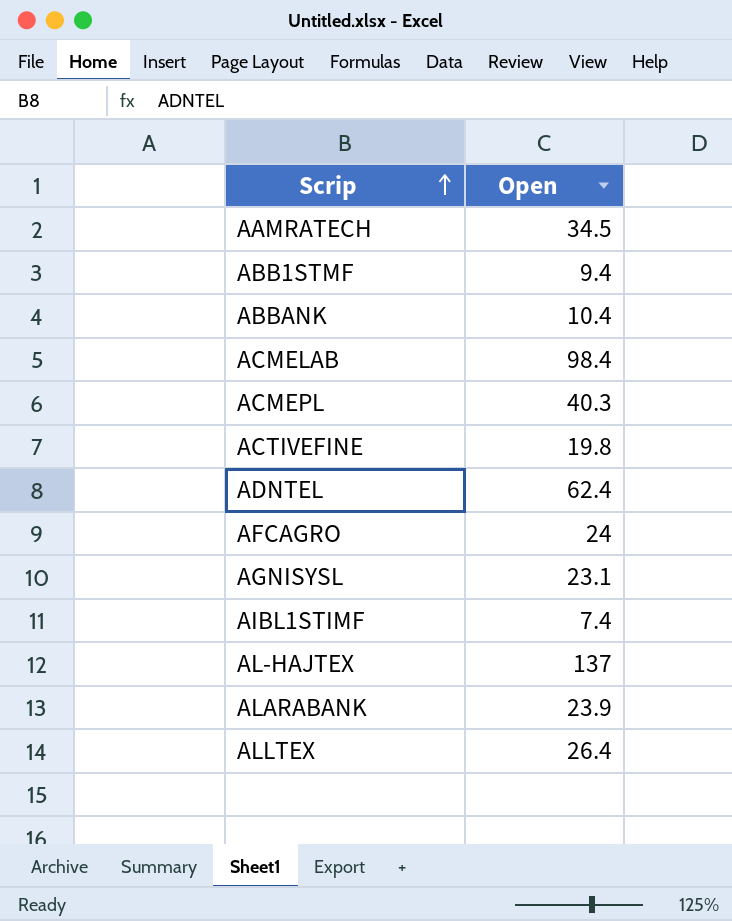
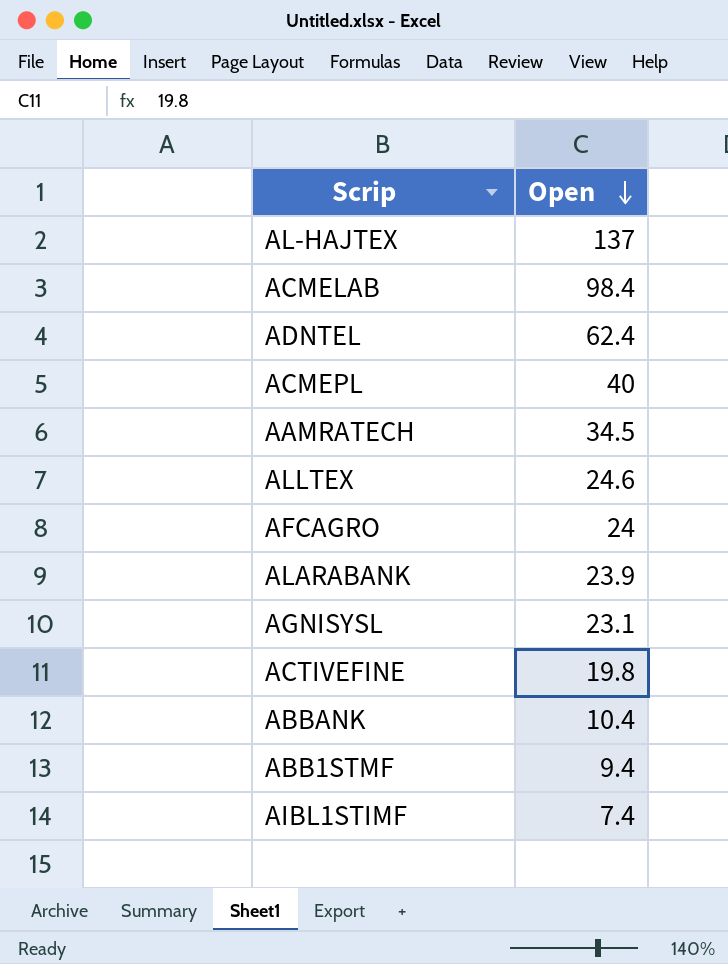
row order: Scrip ascending -> Open descending
ACMEPL | Open: 40.3 -> 40
ALLTEX | Open: 26.4 -> 24.6

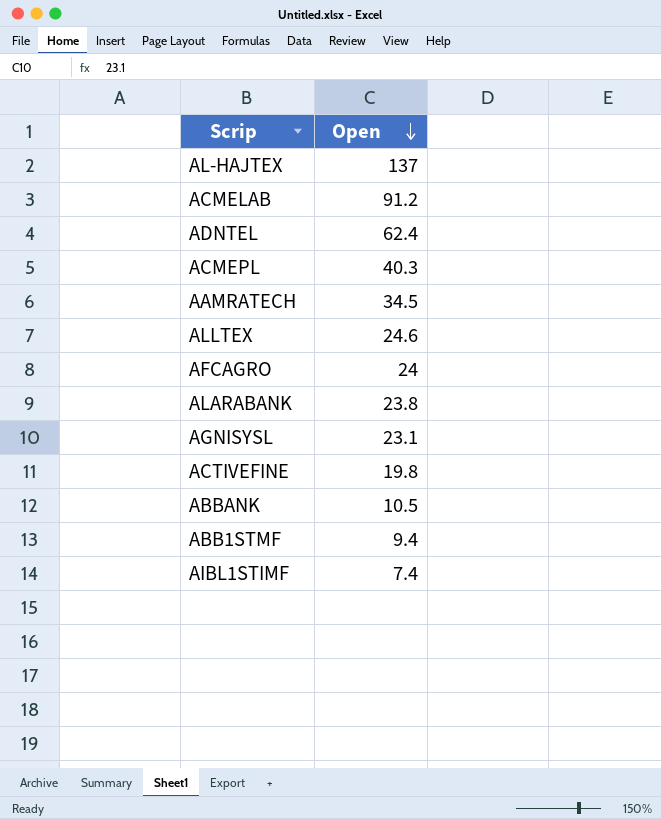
ACMELAB | Open: 98.4 -> 91.2
ACMEPL | Open: 40 -> 40.3
ALARABANK | Open: 23.9 -> 23.8
ABBANK | Open: 10.4 -> 10.5

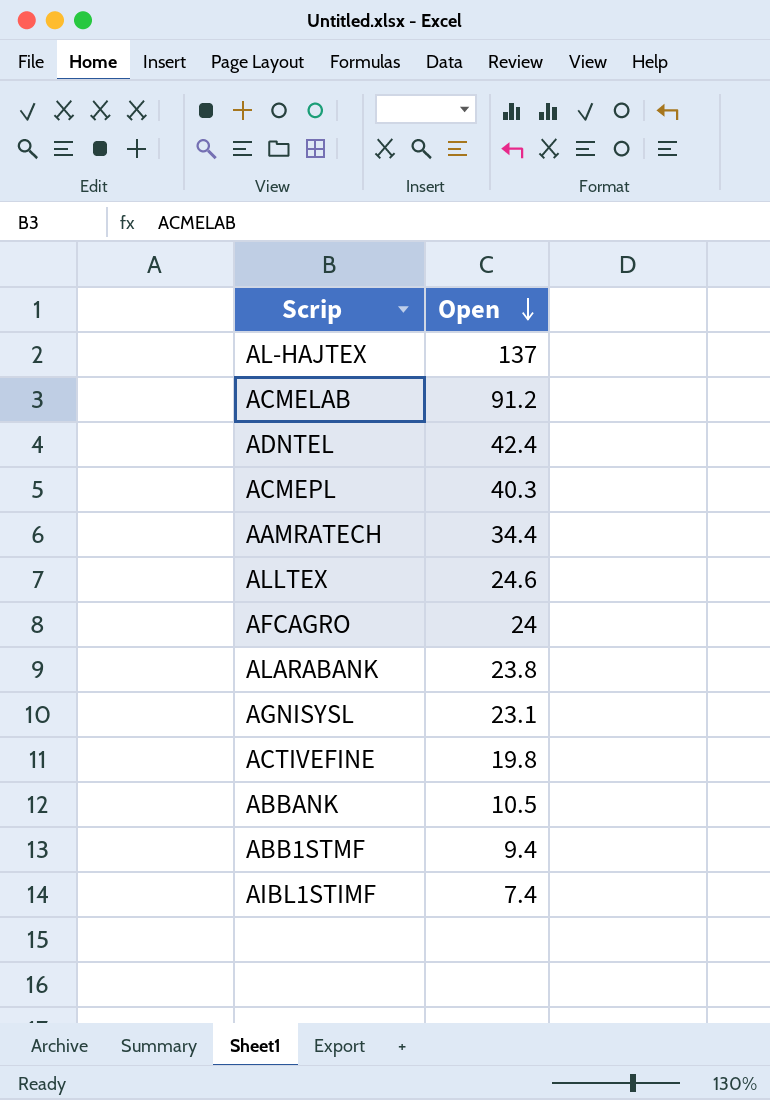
ADNTEL | Open: 62.4 -> 42.4
AAMRATECH | Open: 34.5 -> 34.4

